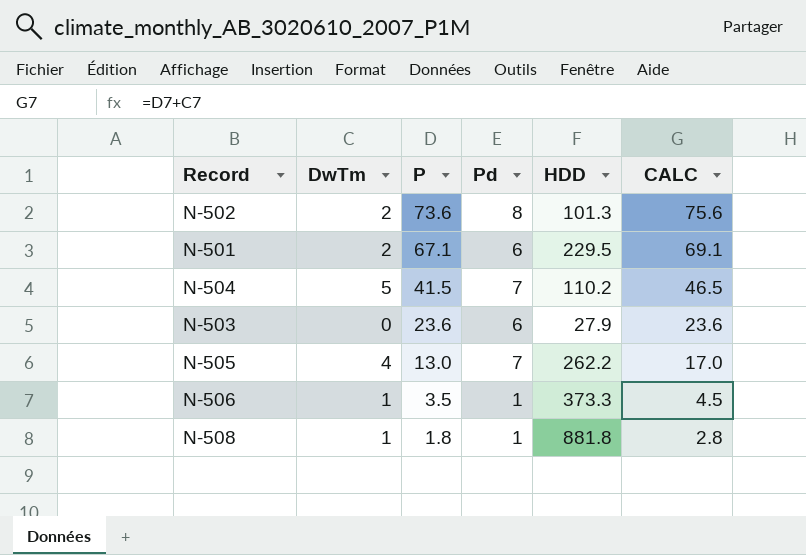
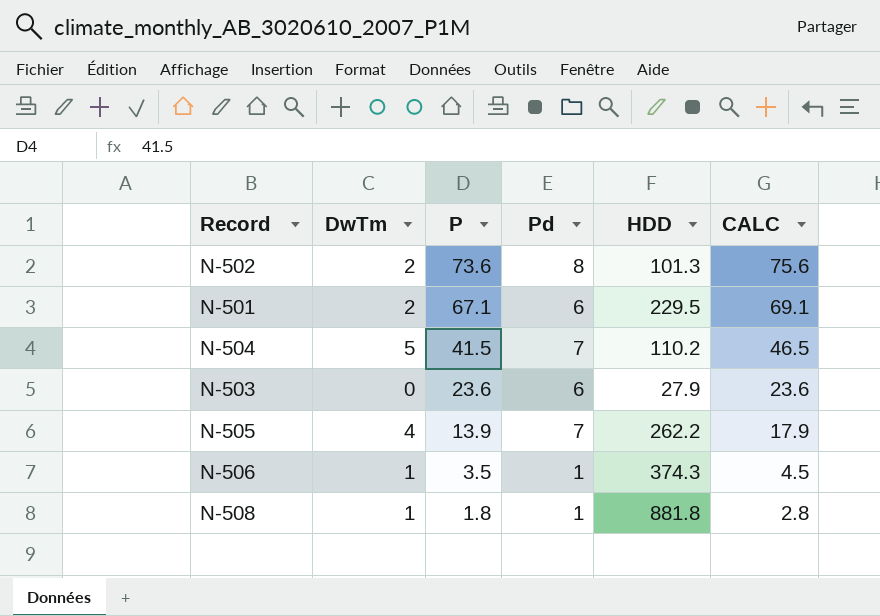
N-505 | P: 13.0 -> 13.9
N-505 | CALC: 17.0 -> 17.9
N-506 | HDD: 373.3 -> 374.3

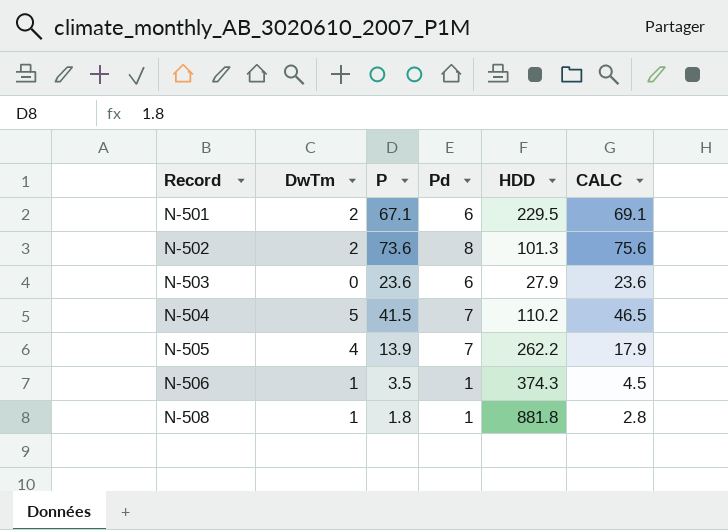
row order: P descending -> Record ascending

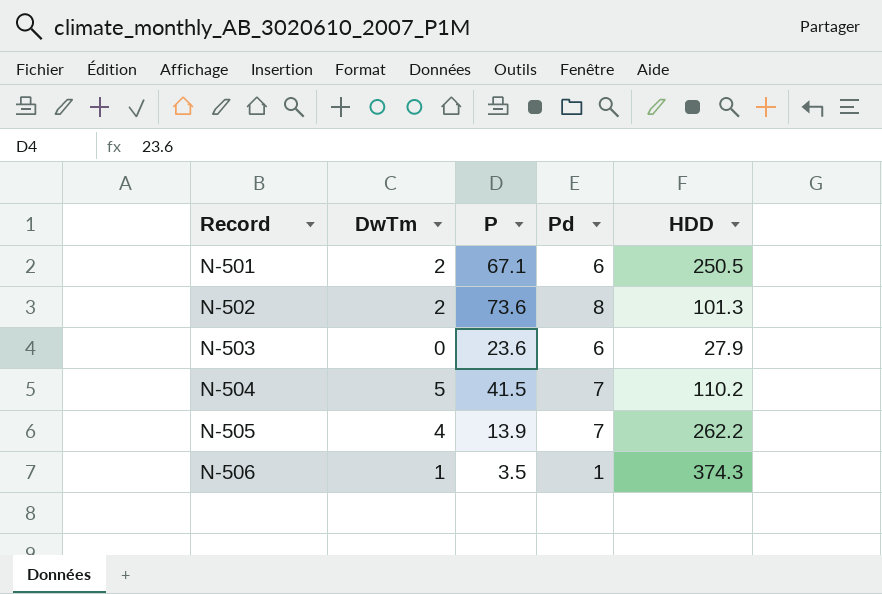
column CALC | formula: [DwTm] + [P] -> none
row N-508: 1 | 1.8 | 1 | 881.8 | 2.8 -> none
N-501 | HDD: 229.5 -> 250.5

